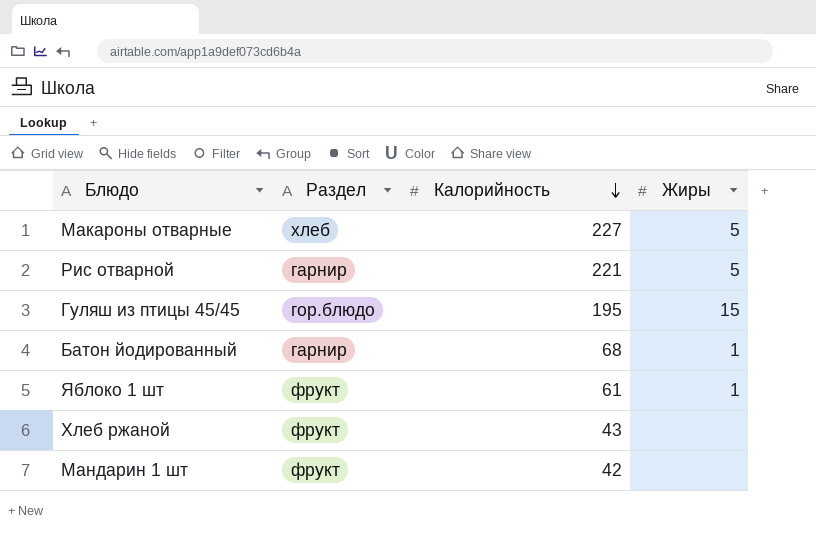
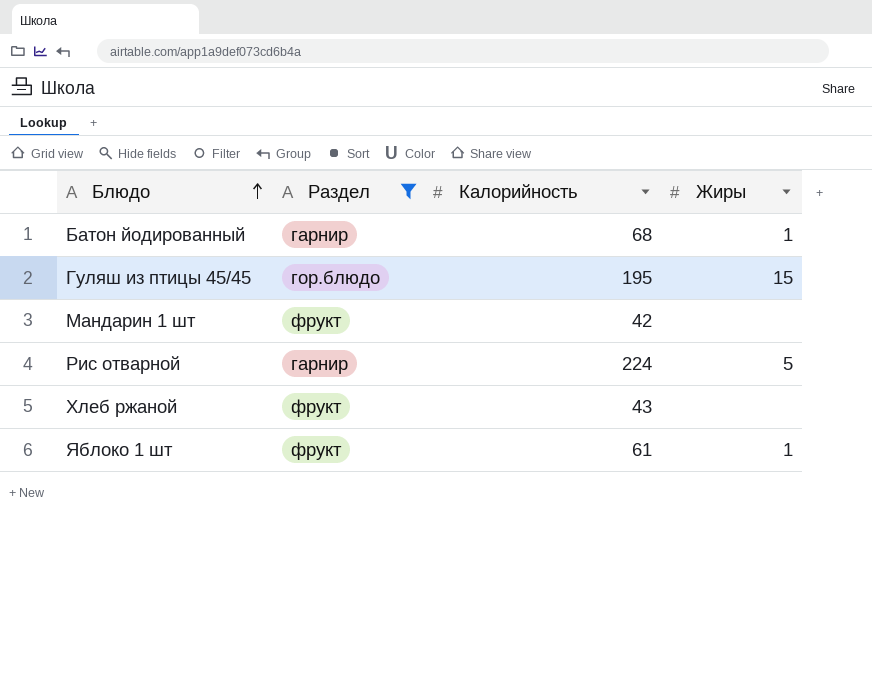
filter: none -> Раздел != хлеб
row order: Калорийность descending -> Блюдо ascending
Рис отварной | Калорийность: 221 -> 224

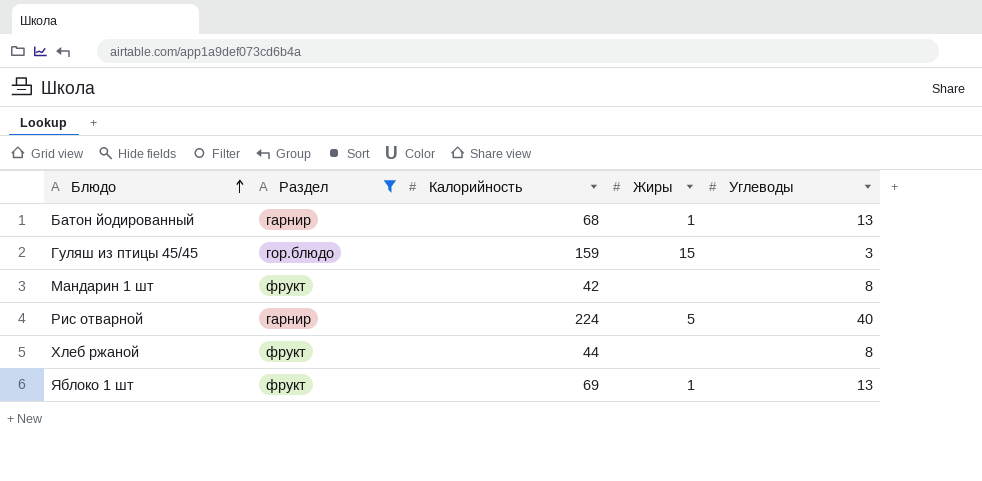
column Углеводы | position: none -> 5
Гуляш из птицы 45/45 | Калорийность: 195 -> 159
Хлеб ржаной | Калорийность: 43 -> 44
Яблоко 1 шт | Калорийность: 61 -> 69

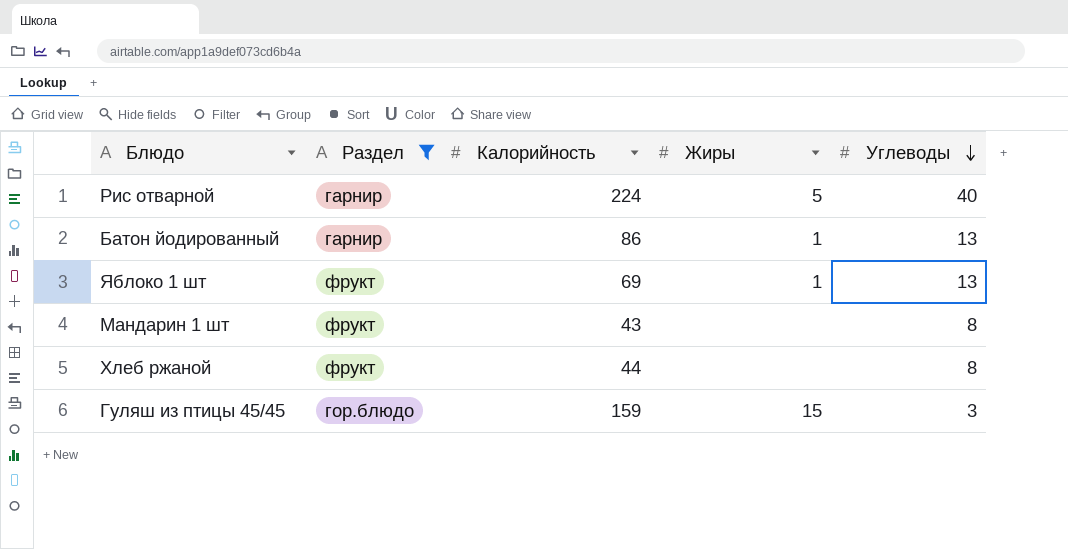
row order: Блюдо ascending -> Углеводы descending
Батон йодированный | Калорийность: 68 -> 86
Мандарин 1 шт | Калорийность: 42 -> 43

